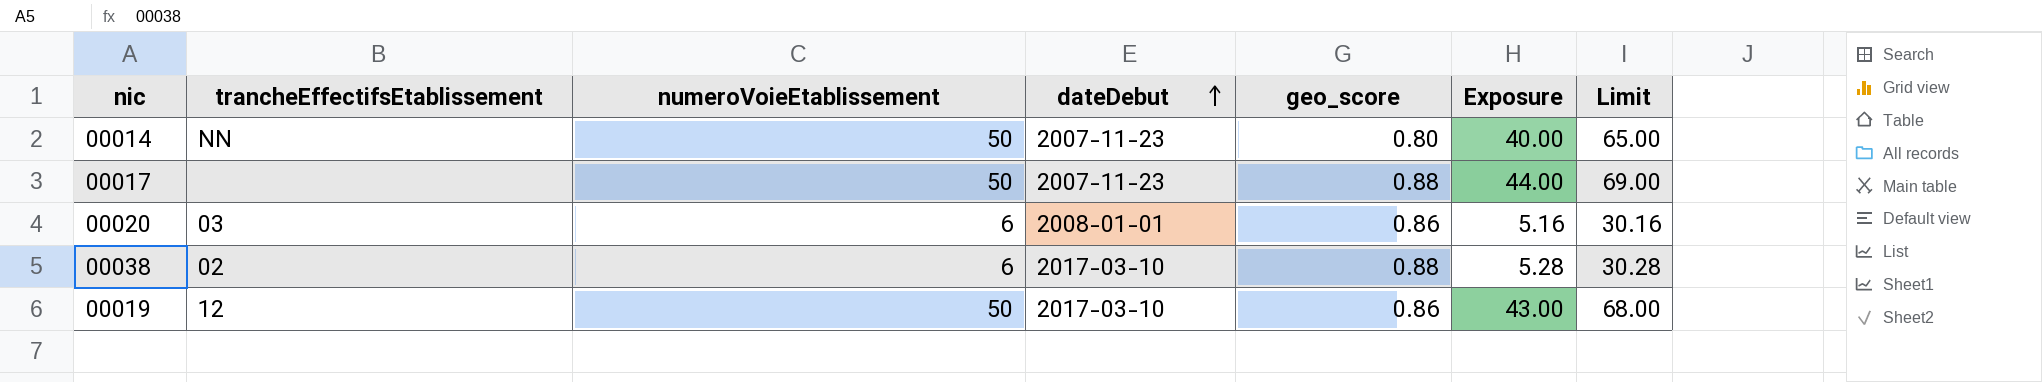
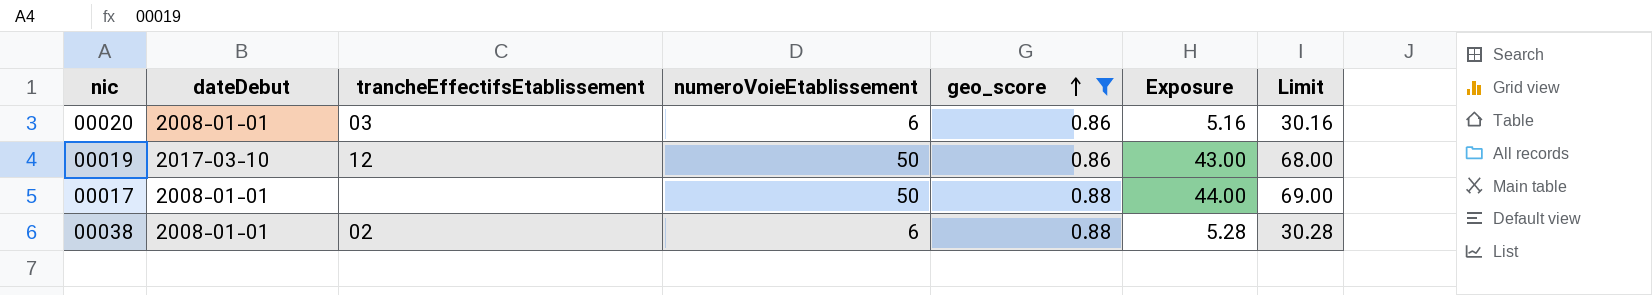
filter: none -> geo_score != 0.80
row order: dateDebut ascending -> geo_score ascending
column dateDebut | position: 4 -> 2
00017 | dateDebut: 2007-11-23 -> 2008-01-01
00038 | dateDebut: 2017-03-10 -> 2008-01-01

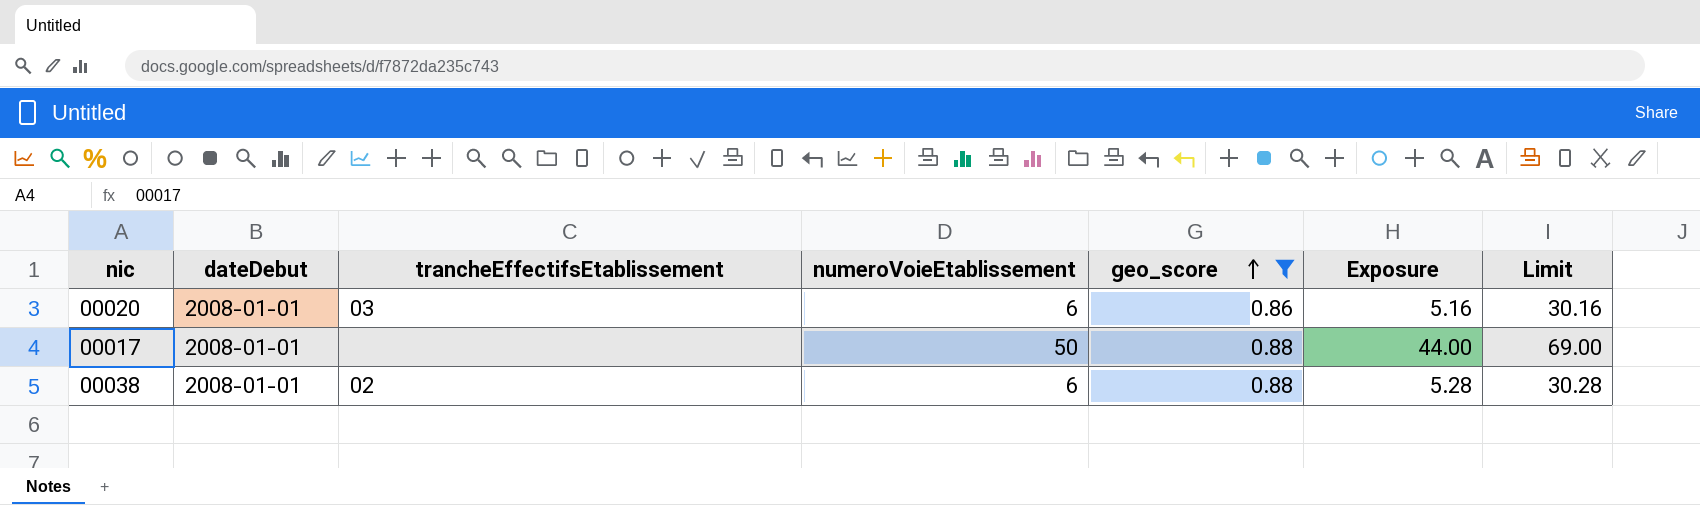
row 00019: 2017-03-10 | 12 | 50 | 0.86 | 43.00 | 68.00 -> none

